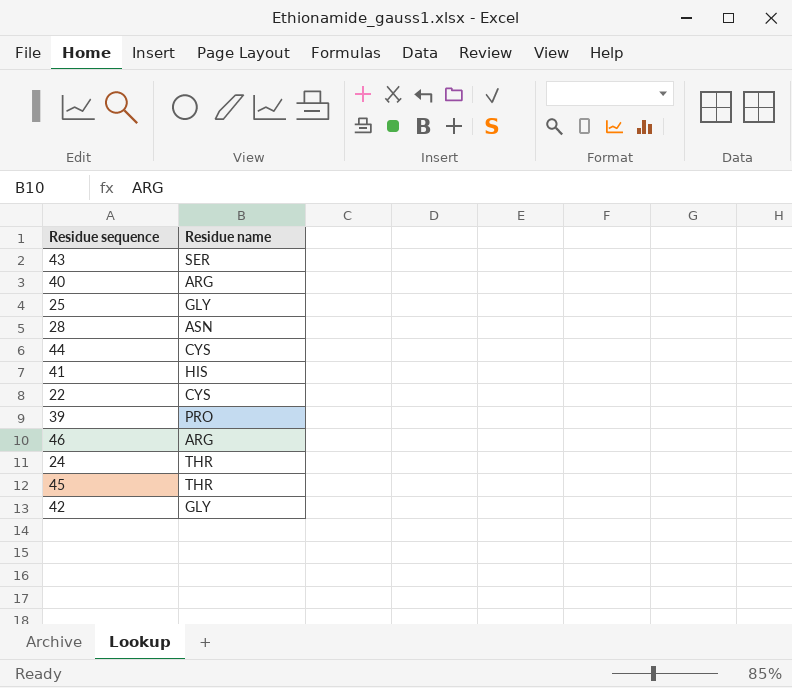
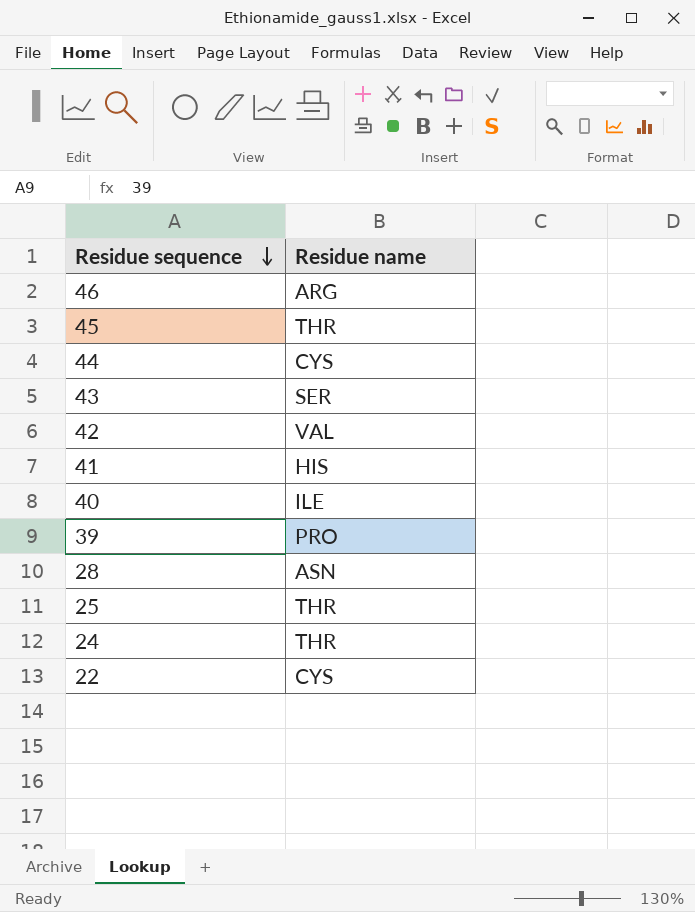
row order: none -> Residue sequence descending
42 | Residue name: GLY -> VAL
40 | Residue name: ARG -> ILE
25 | Residue name: GLY -> THR

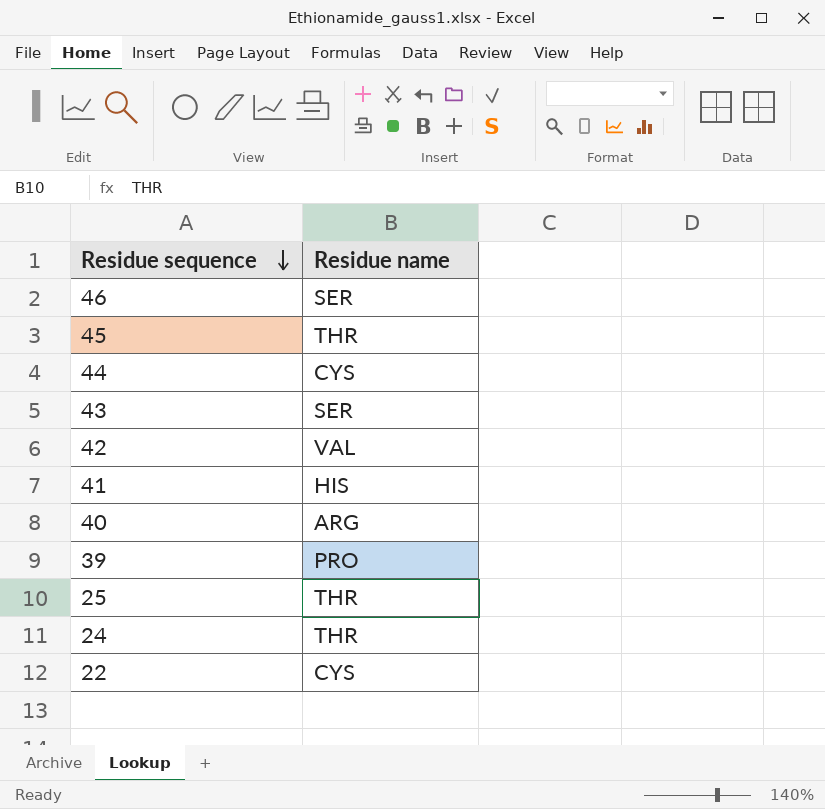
row 28: ASN -> none
46 | Residue name: ARG -> SER
40 | Residue name: ILE -> ARG

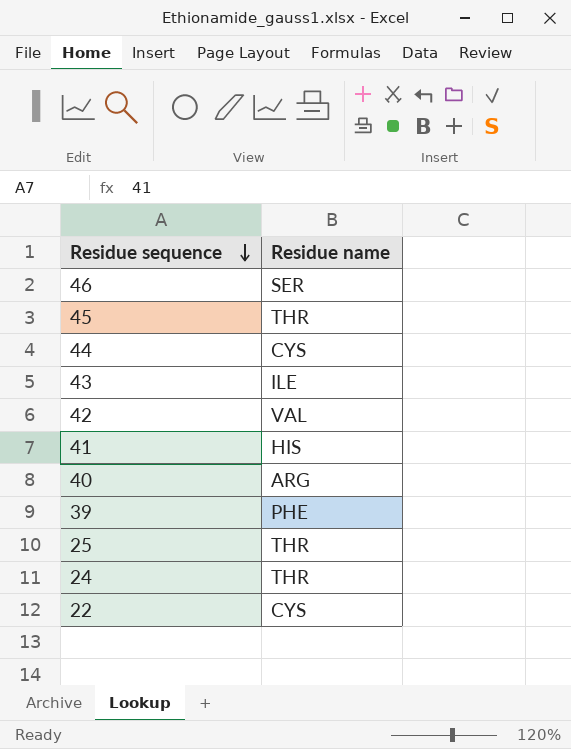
43 | Residue name: SER -> ILE
39 | Residue name: PRO -> PHE

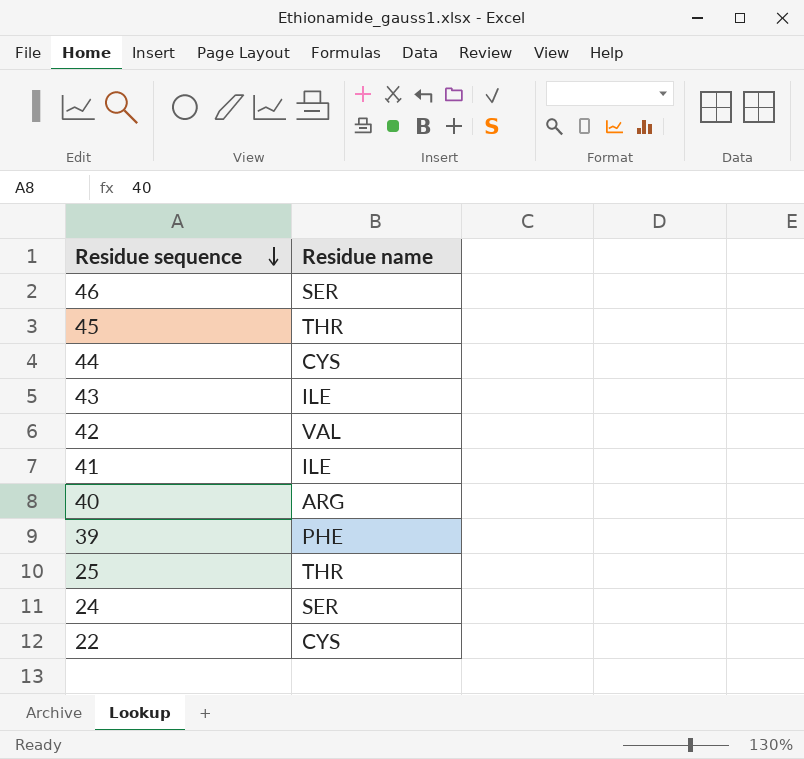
41 | Residue name: HIS -> ILE
24 | Residue name: THR -> SER

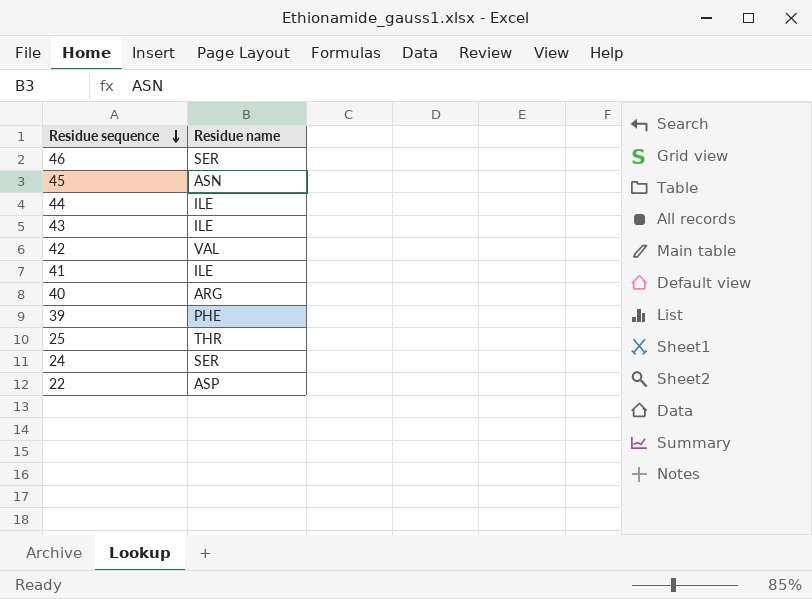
45 | Residue name: THR -> ASN
44 | Residue name: CYS -> ILE
22 | Residue name: CYS -> ASP

